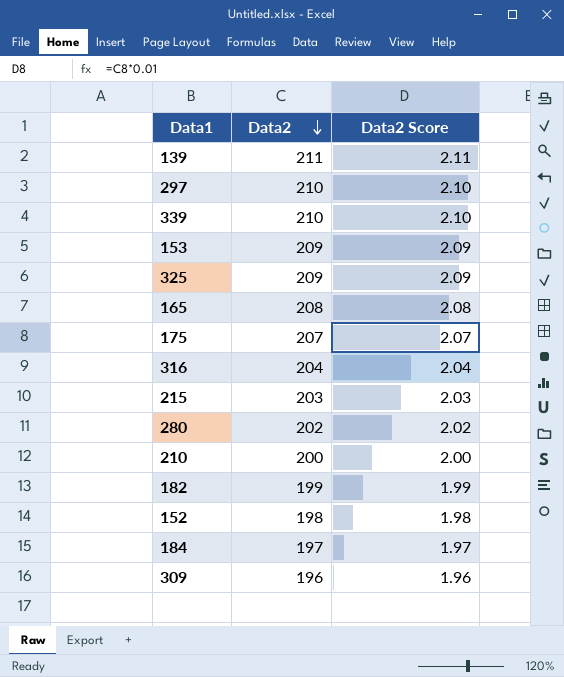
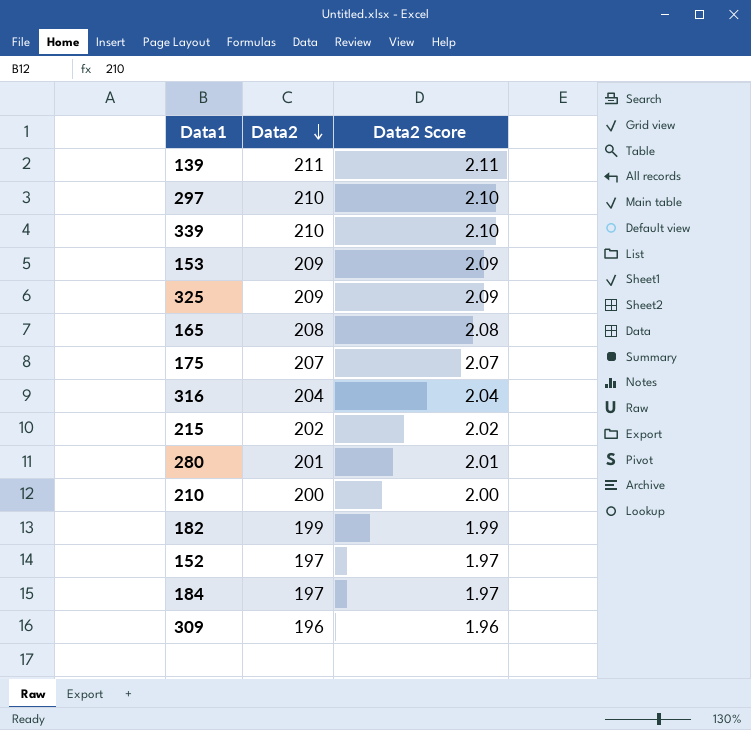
215 | Data2: 203 -> 202
215 | Data2 Score: 2.03 -> 2.02
280 | Data2: 202 -> 201
280 | Data2 Score: 2.02 -> 2.01
152 | Data2: 198 -> 197
152 | Data2 Score: 1.98 -> 1.97

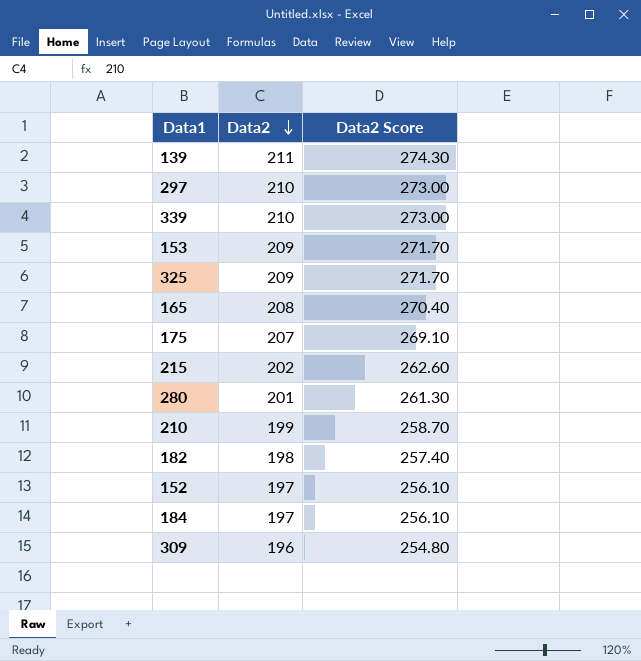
column Data2 Score | formula: [Data2] * 0.01 -> [Data2] * 1.3
row 316: 204 | 2.04 -> none
210 | Data2: 200 -> 199
182 | Data2: 199 -> 198

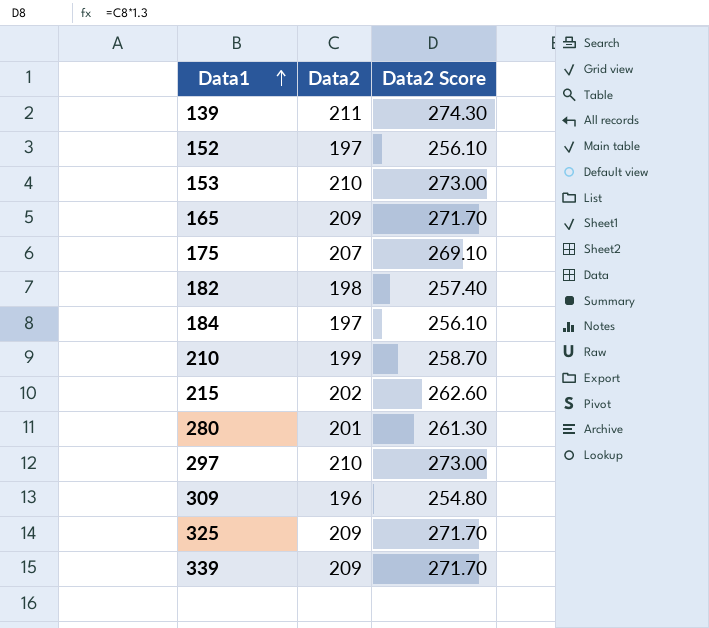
row order: Data2 descending -> Data1 ascending
153 | Data2: 209 -> 210
153 | Data2 Score: 271.70 -> 273.00
165 | Data2: 208 -> 209
165 | Data2 Score: 270.40 -> 271.70
339 | Data2: 210 -> 209
339 | Data2 Score: 273.00 -> 271.70

